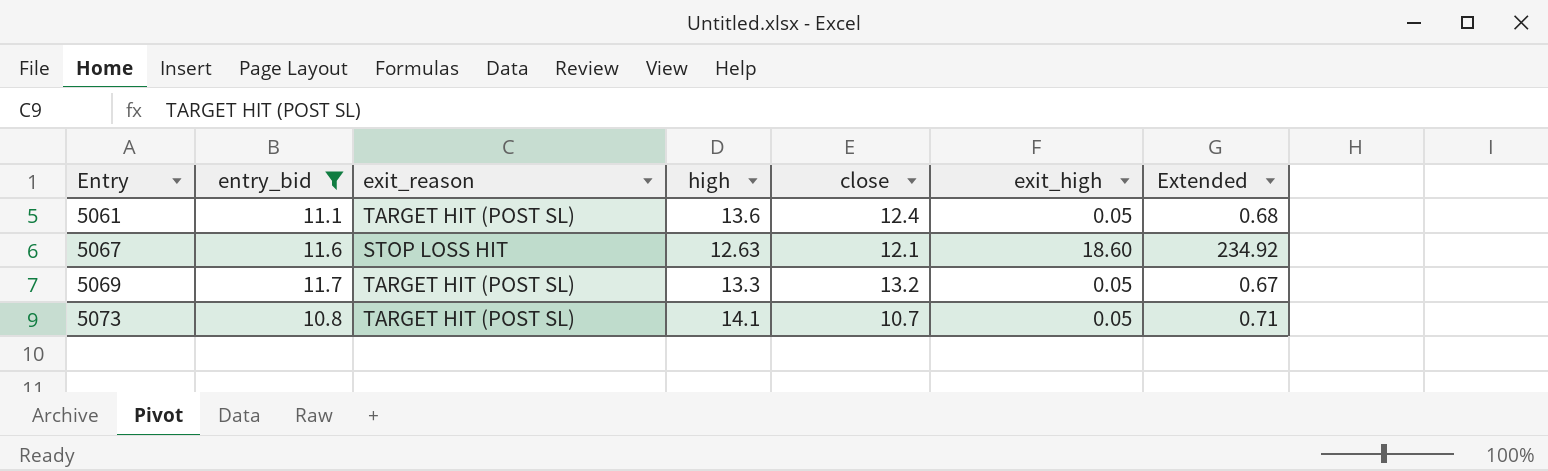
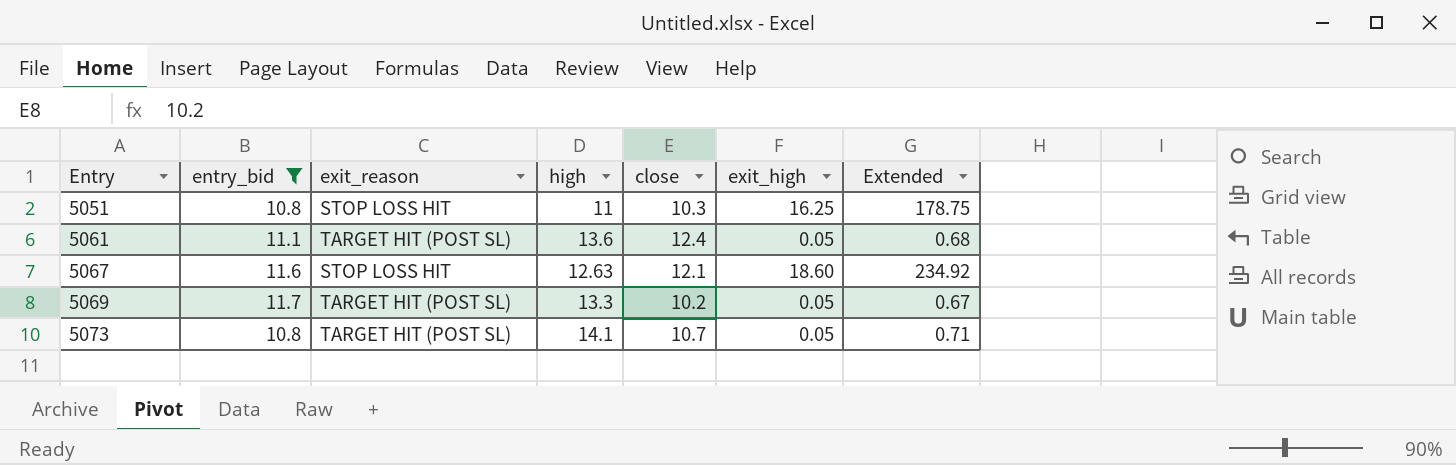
row 5051: none -> 10.8 | STOP LOSS HIT | 11 | 10.3 | 16.25 | 178.75
5069 | close: 13.2 -> 10.2

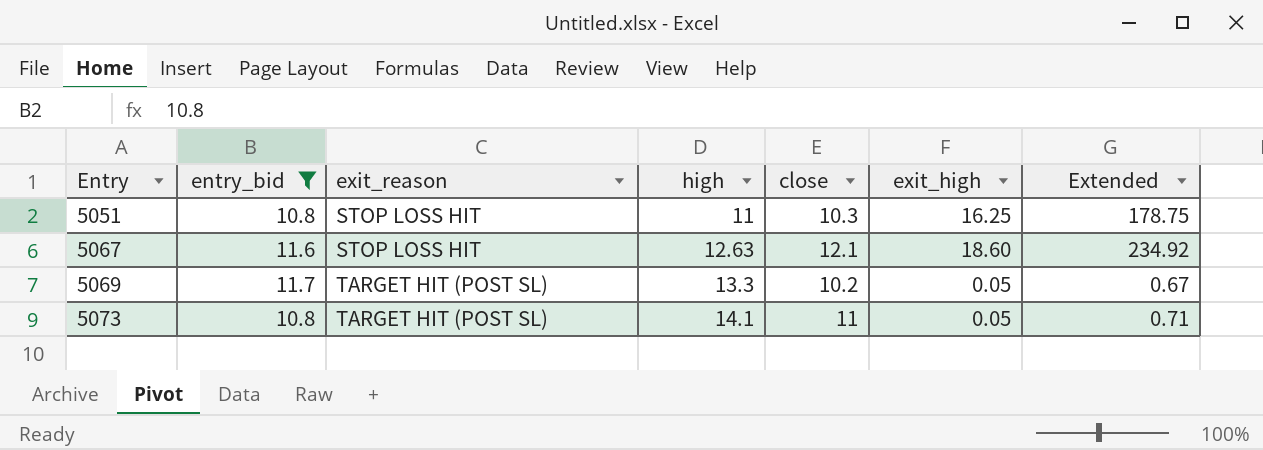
row 5061: 11.1 | TARGET HIT (POST SL) | 13.6 | 12.4 | 0.05 | 0.68 -> none
5073 | close: 10.7 -> 11

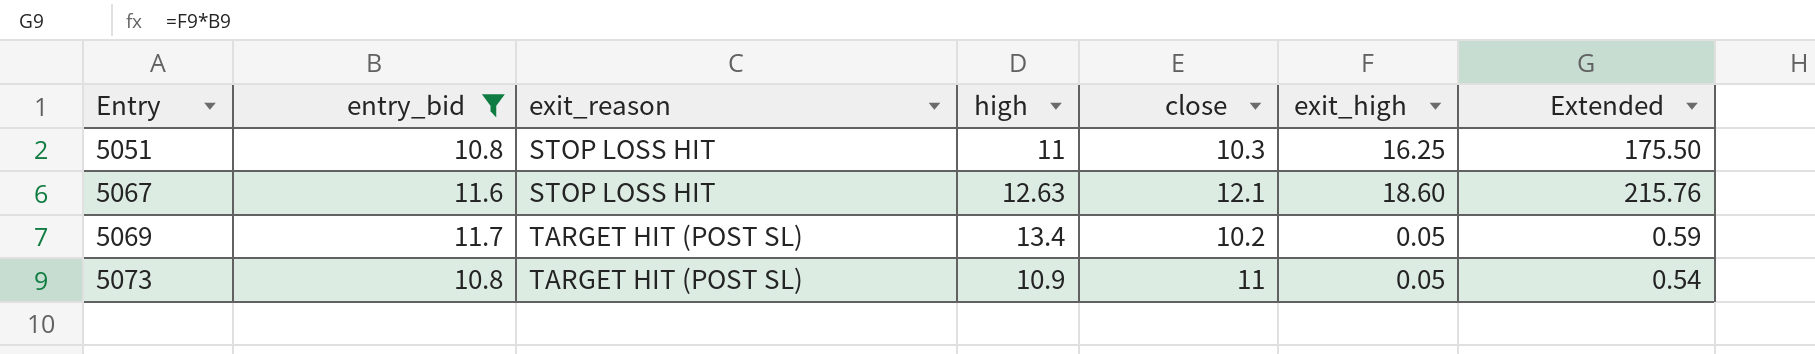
column Extended | formula: [high] * [exit_high] -> [entry_bid] * [exit_high]
5069 | high: 13.3 -> 13.4
5073 | high: 14.1 -> 10.9

